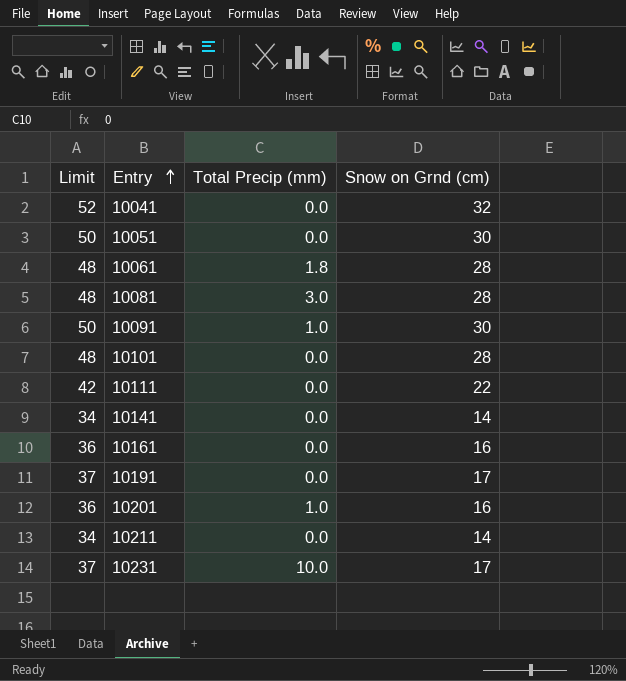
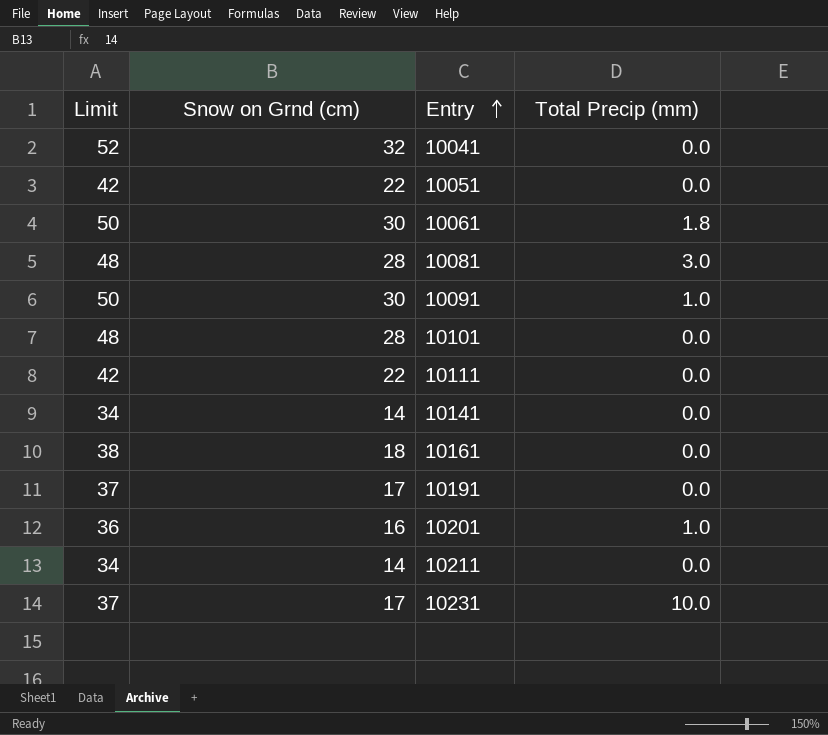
column Snow on Grnd (cm) | position: 4 -> 2
10051 | Limit: 50 -> 42
10051 | Snow on Grnd (cm): 30 -> 22
10061 | Limit: 48 -> 50
10061 | Snow on Grnd (cm): 28 -> 30
10161 | Limit: 36 -> 38
10161 | Snow on Grnd (cm): 16 -> 18

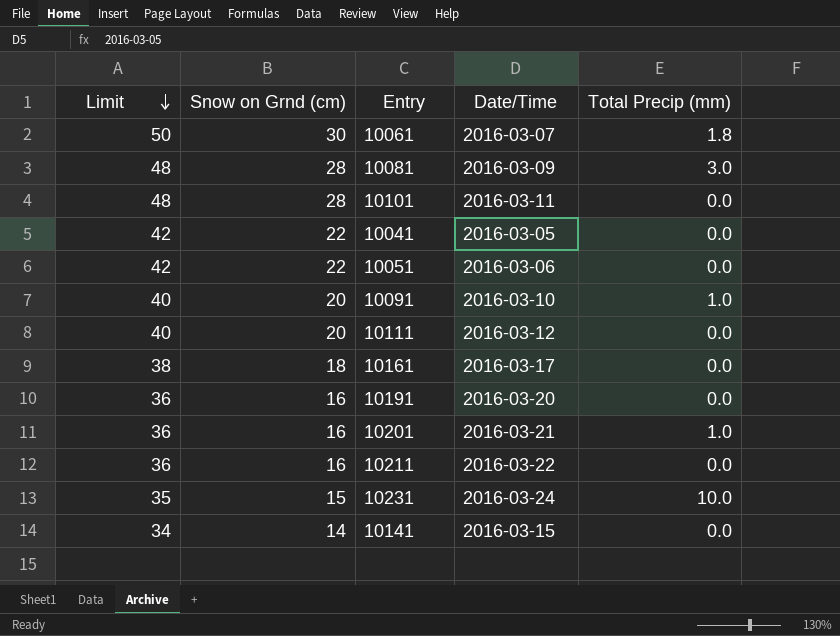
row order: Entry ascending -> Limit descending
column Date/Time | position: none -> 4
10041 | Limit: 52 -> 42
10041 | Snow on Grnd (cm): 32 -> 22
10091 | Limit: 50 -> 40
10091 | Snow on Grnd (cm): 30 -> 20
10111 | Limit: 42 -> 40
10111 | Snow on Grnd (cm): 22 -> 20
10191 | Limit: 37 -> 36
10191 | Snow on Grnd (cm): 17 -> 16
10211 | Limit: 34 -> 36
10211 | Snow on Grnd (cm): 14 -> 16
10231 | Limit: 37 -> 35
10231 | Snow on Grnd (cm): 17 -> 15

